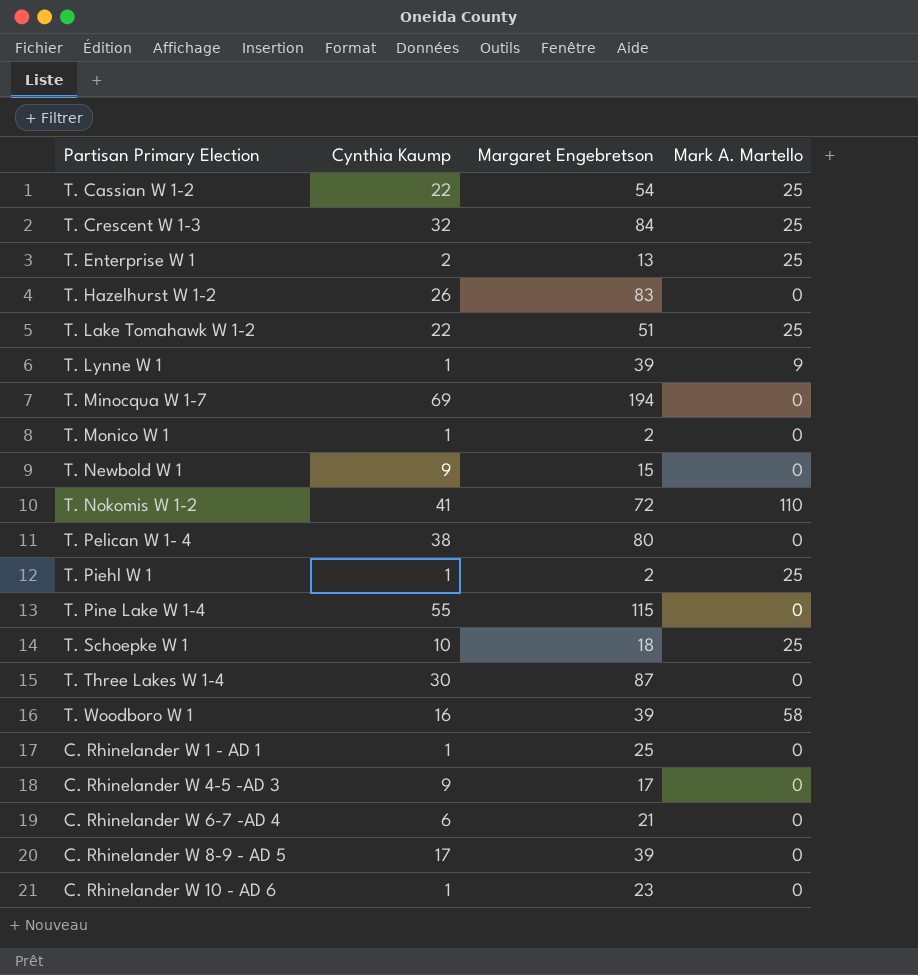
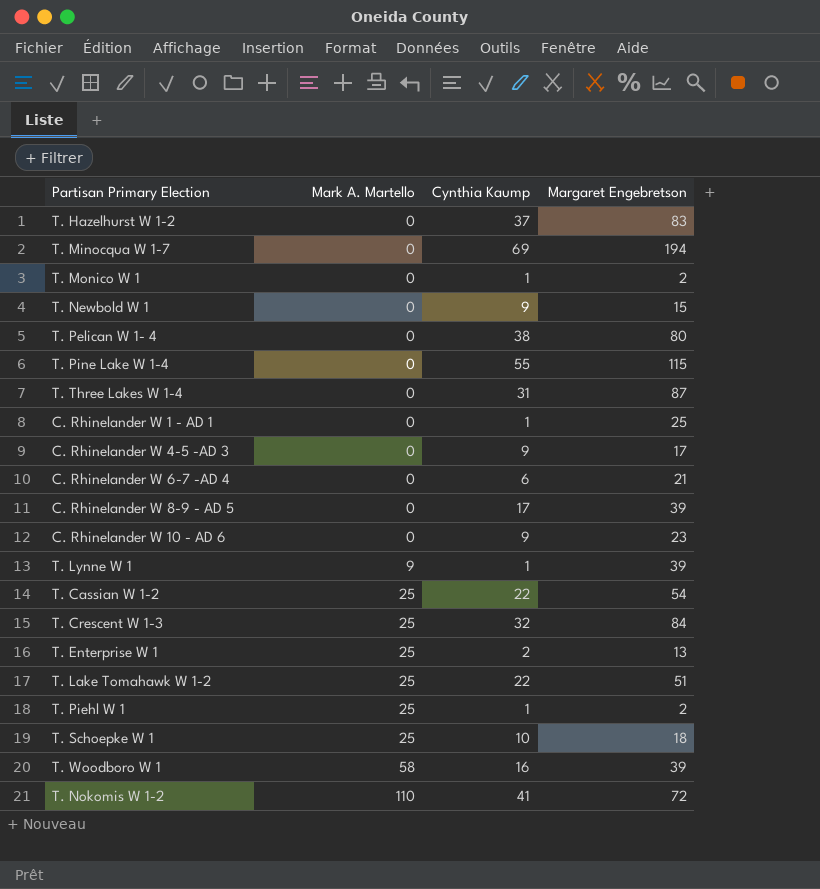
row order: none -> Mark A. Martello ascending
column Mark A. Martello | position: 4 -> 2
T. Hazelhurst W 1-2 | Cynthia Kaump: 26 -> 37
T. Three Lakes W 1-4 | Cynthia Kaump: 30 -> 31
C. Rhinelander W 10 - AD 6 | Cynthia Kaump: 1 -> 9

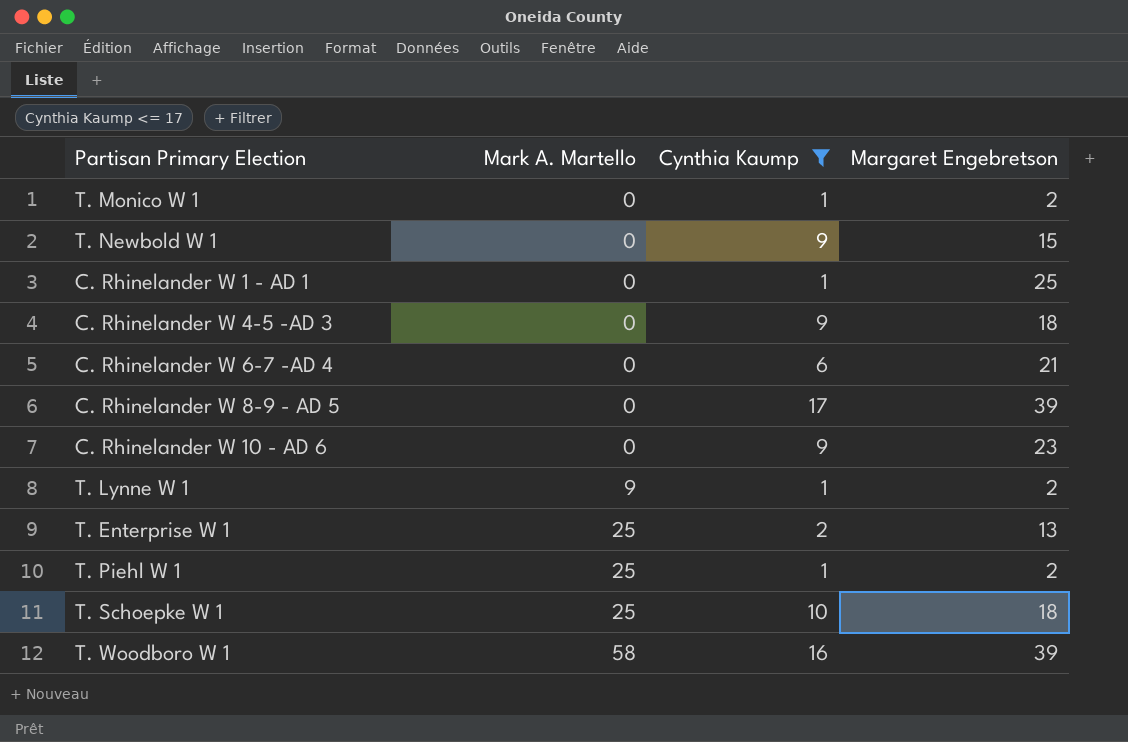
filter: none -> Cynthia Kaump <= 17
C. Rhinelander W 4-5 -AD 3 | Margaret Engebretson: 17 -> 18
T. Lynne W 1 | Margaret Engebretson: 39 -> 2

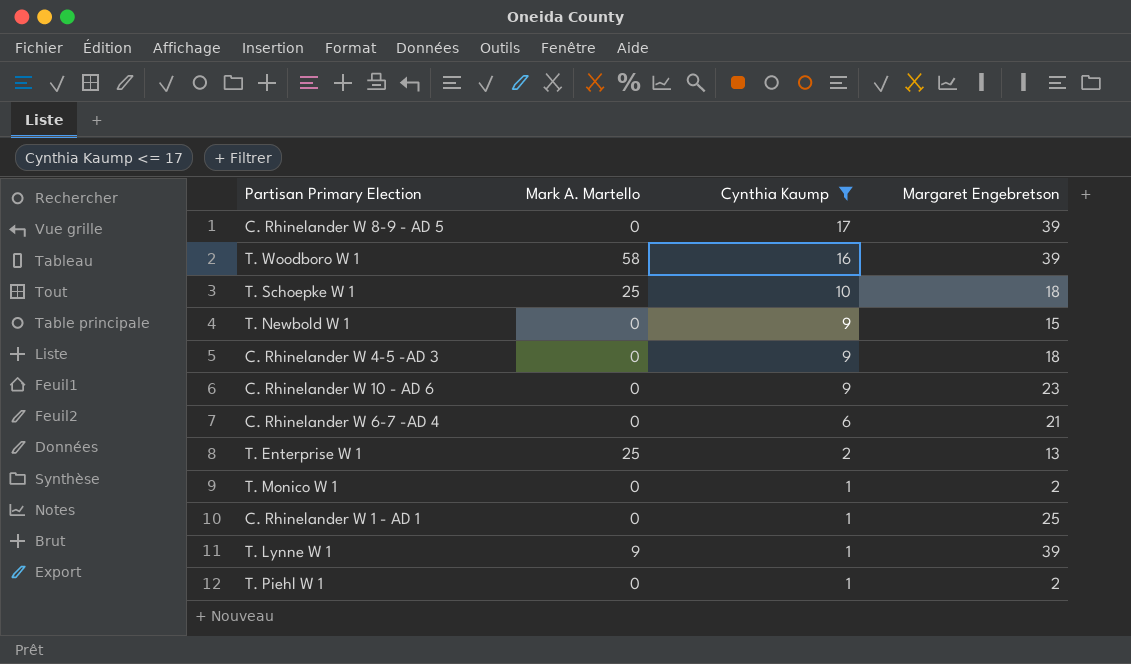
row order: Mark A. Martello ascending -> Cynthia Kaump descending
T. Lynne W 1 | Margaret Engebretson: 2 -> 39
T. Piehl W 1 | Mark A. Martello: 25 -> 0

